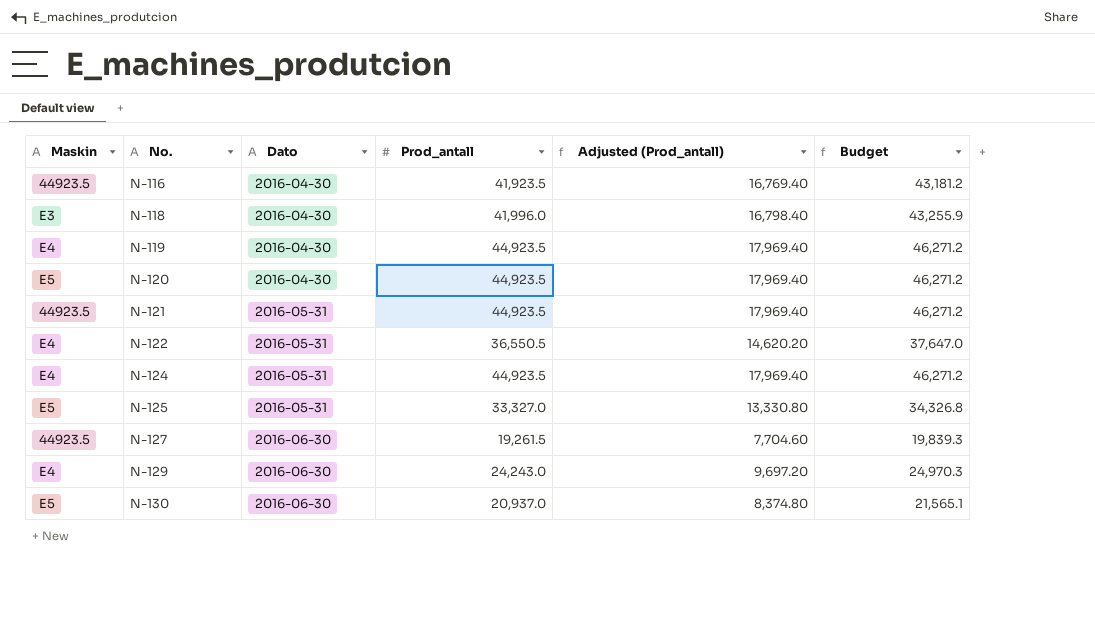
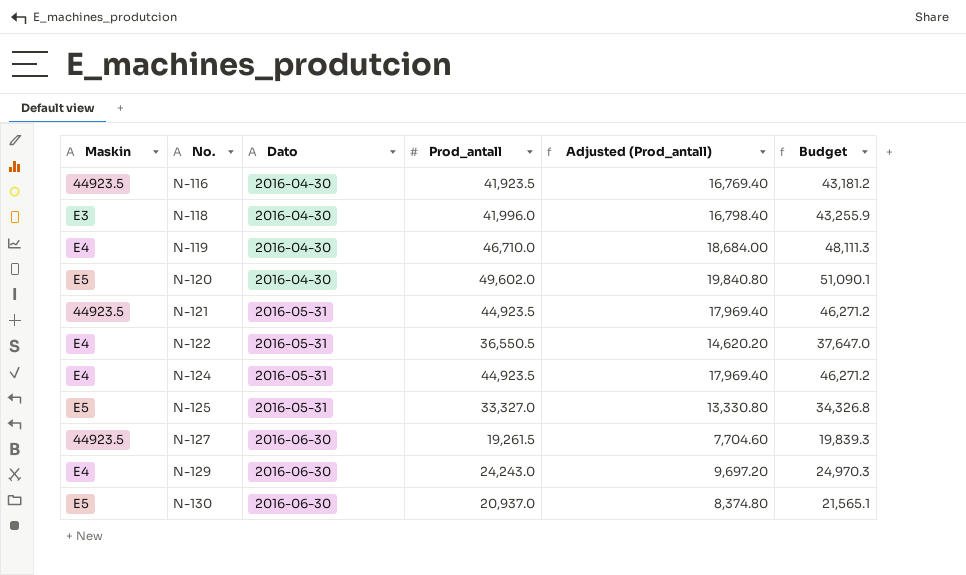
N-119 | Prod_antall: 44,923.5 -> 46,710.0
N-119 | Adjusted (Prod_antall): 17,969.40 -> 18,684.00
N-119 | Budget: 46,271.2 -> 48,111.3
N-120 | Prod_antall: 44,923.5 -> 49,602.0
N-120 | Adjusted (Prod_antall): 17,969.40 -> 19,840.80
N-120 | Budget: 46,271.2 -> 51,090.1

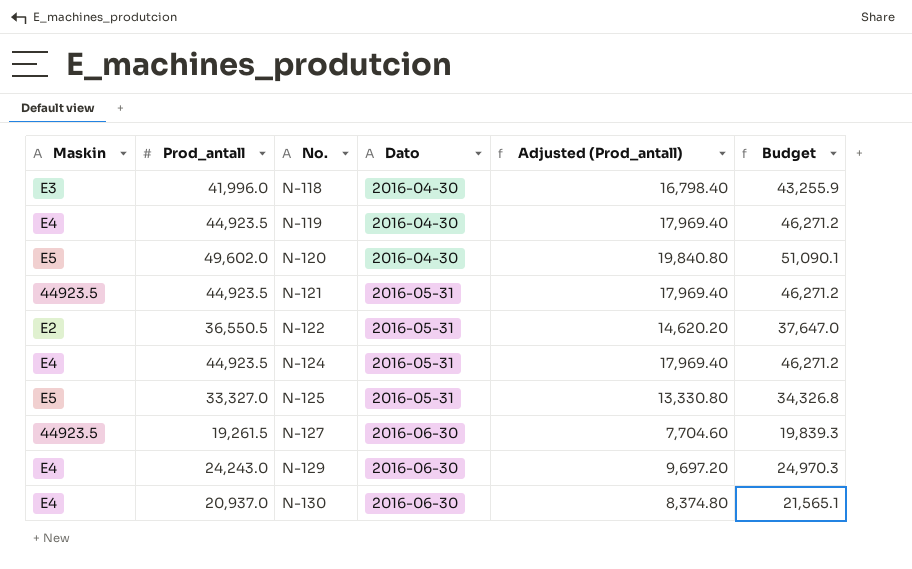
column Prod_antall | position: 4 -> 2
row N-116: 44923.5 | 2016-04-30 | 41,923.5 | 16,769.40 | 43,181.2 -> none
N-119 | Prod_antall: 46,710.0 -> 44,923.5
N-119 | Adjusted (Prod_antall): 18,684.00 -> 17,969.40
N-119 | Budget: 48,111.3 -> 46,271.2
N-122 | Maskin: E4 -> E2
N-130 | Maskin: E5 -> E4

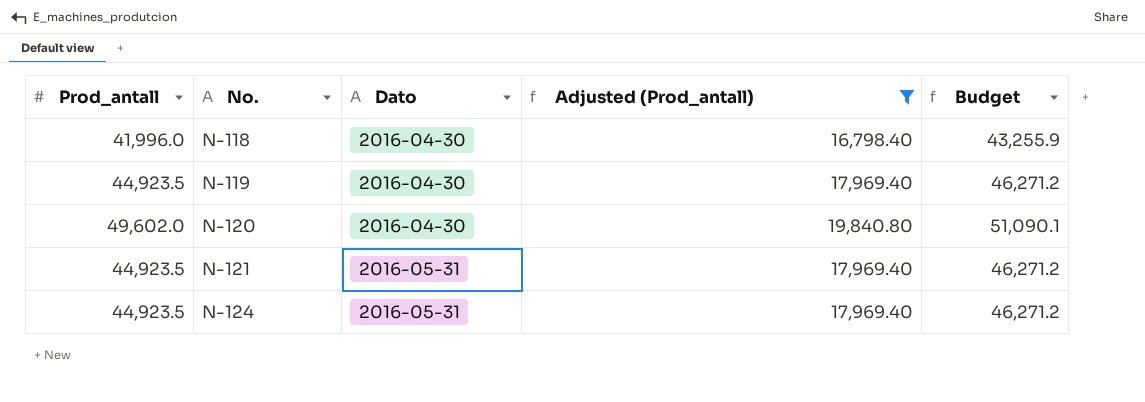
filter: none -> Adjusted (Prod_antall) >= 16,798.40
column Maskin | position: 1 -> none

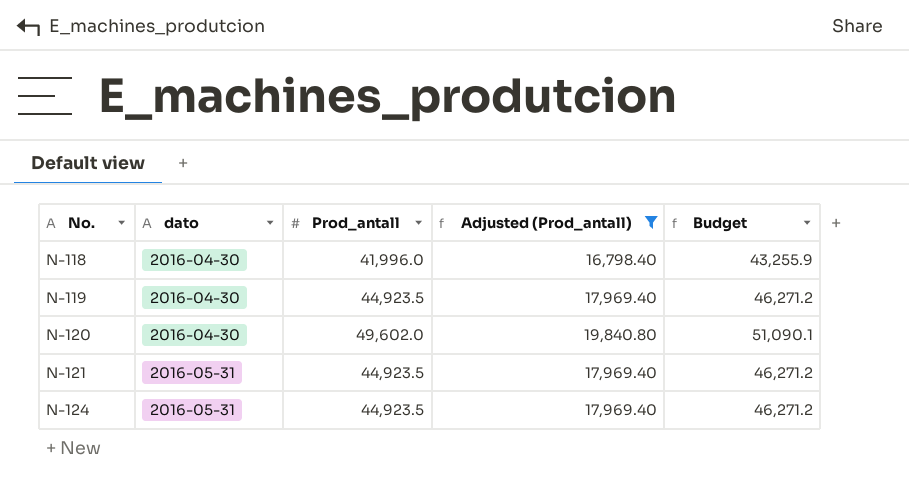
column name: Dato -> dato
column Prod_antall | position: 1 -> 3

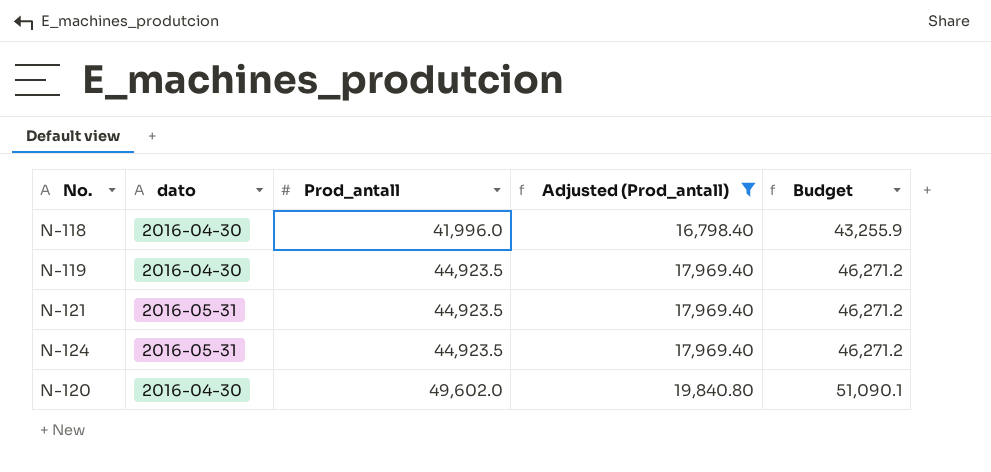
row order: No. ascending -> Prod_antall ascending

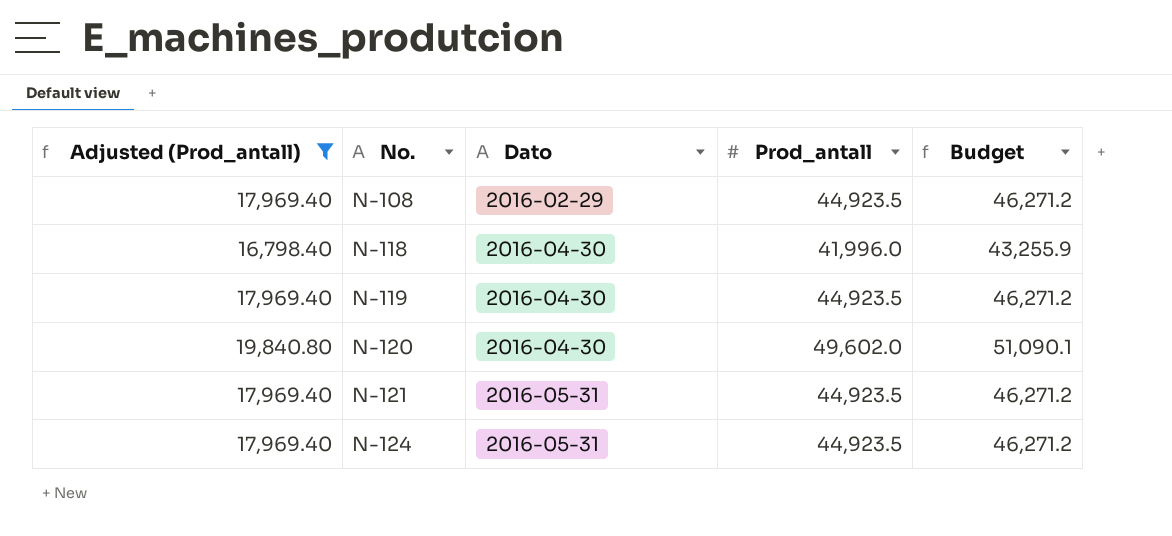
row order: Prod_antall ascending -> No. ascending
column Adjusted (Prod_antall) | position: 4 -> 1
column name: dato -> Dato
row N-108: none -> 17,969.40 | 2016-02-29 | 44,923.5 | 46,271.2

